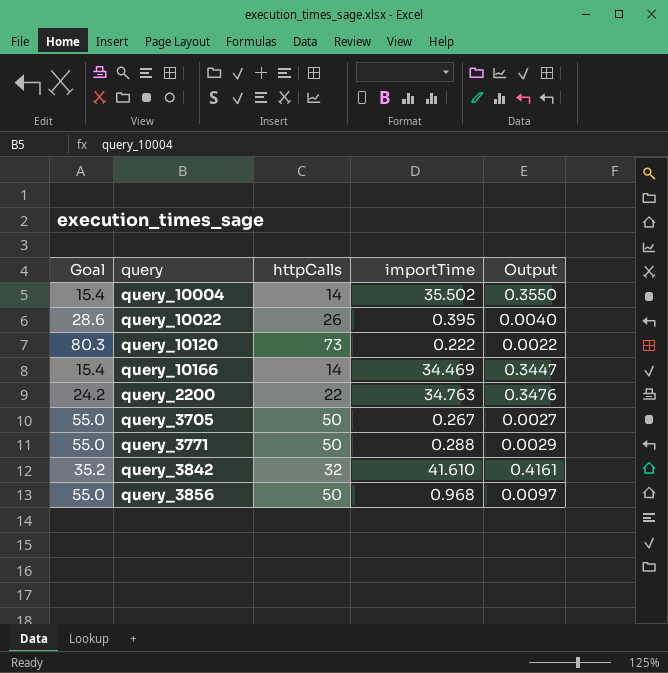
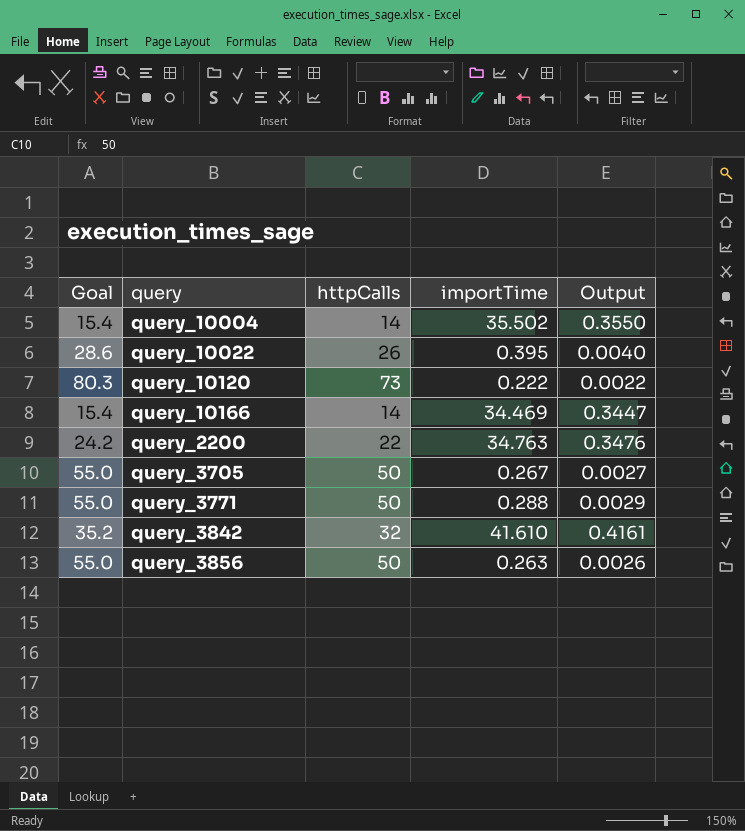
query_3856 | importTime: 0.968 -> 0.263
query_3856 | Output: 0.0097 -> 0.0026

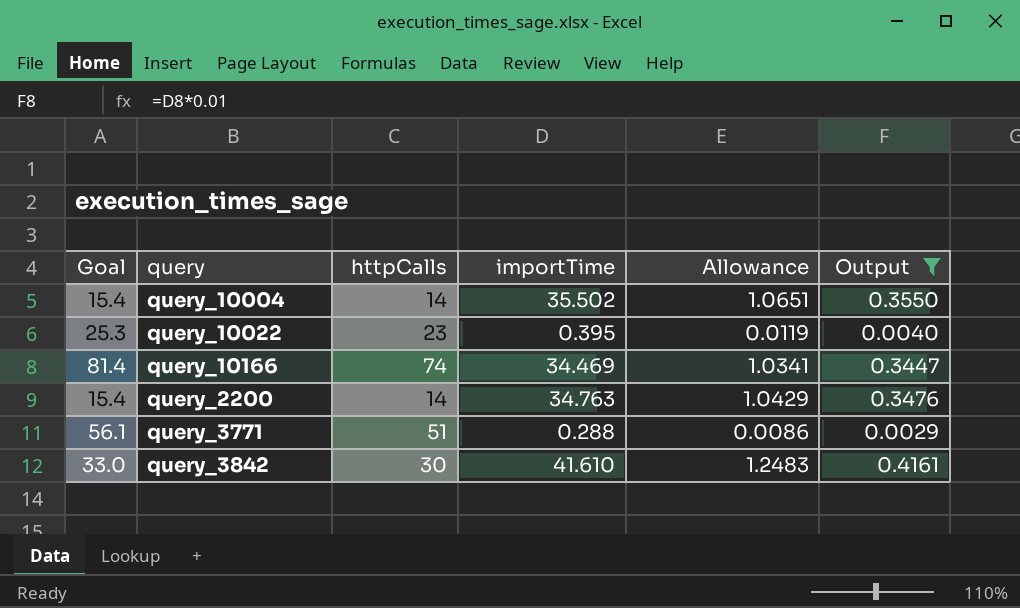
filter: none -> Output >= 0.0029
column Allowance | formula: none -> [importTime] * 0.03
query_10022 | Goal: 28.6 -> 25.3
query_10022 | httpCalls: 26 -> 23
query_10166 | Goal: 15.4 -> 81.4
query_10166 | httpCalls: 14 -> 74
query_2200 | Goal: 24.2 -> 15.4
query_2200 | httpCalls: 22 -> 14
query_3771 | Goal: 55.0 -> 56.1
query_3771 | httpCalls: 50 -> 51
query_3842 | Goal: 35.2 -> 33.0
query_3842 | httpCalls: 32 -> 30

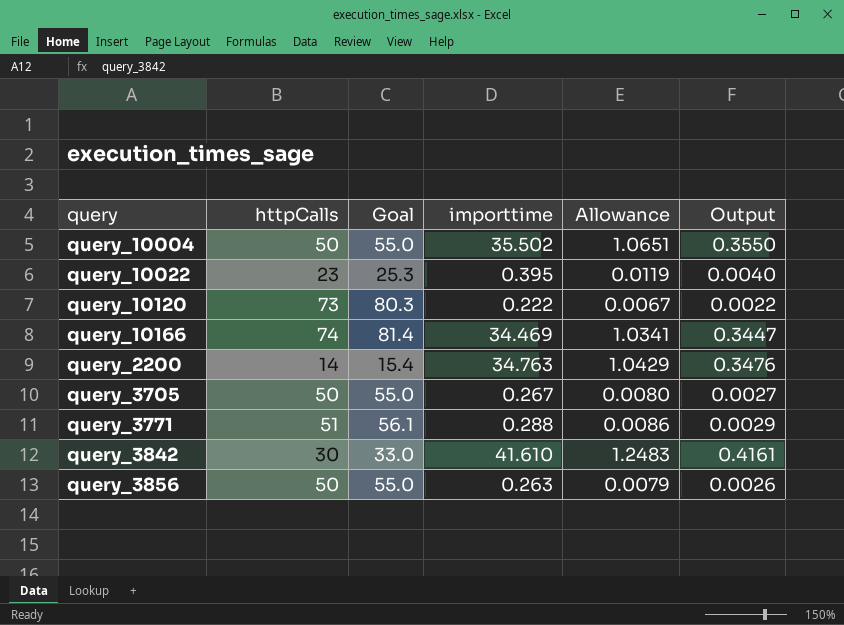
filter: Output >= 0.0029 -> none
column Goal | position: 1 -> 3
column name: importTime -> importtime
query_10004 | httpCalls: 14 -> 50
query_10004 | Goal: 15.4 -> 55.0

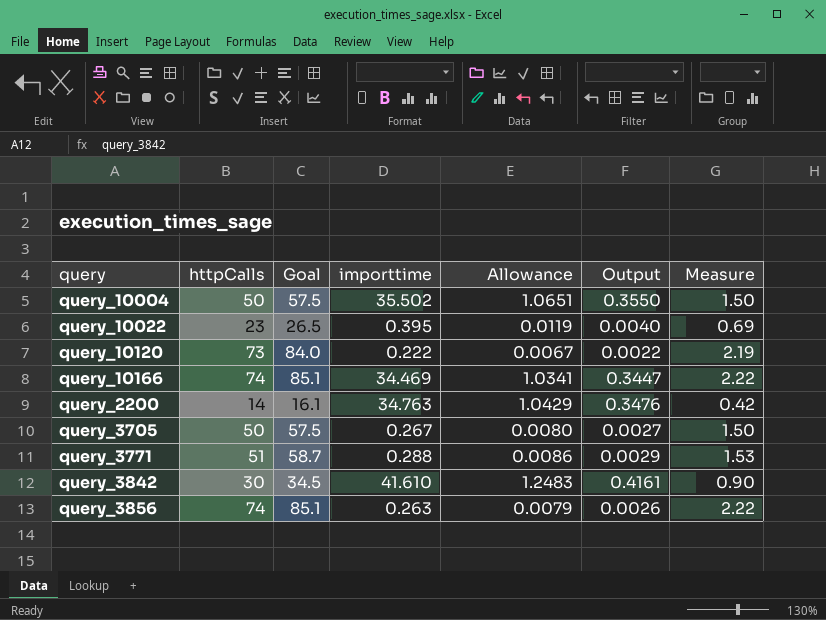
column Goal | formula: [httpCalls] * 1.1 -> [httpCalls] * 1.15
column Measure | formula: none -> [httpCalls] * 0.03
query_3856 | httpCalls: 50 -> 74

